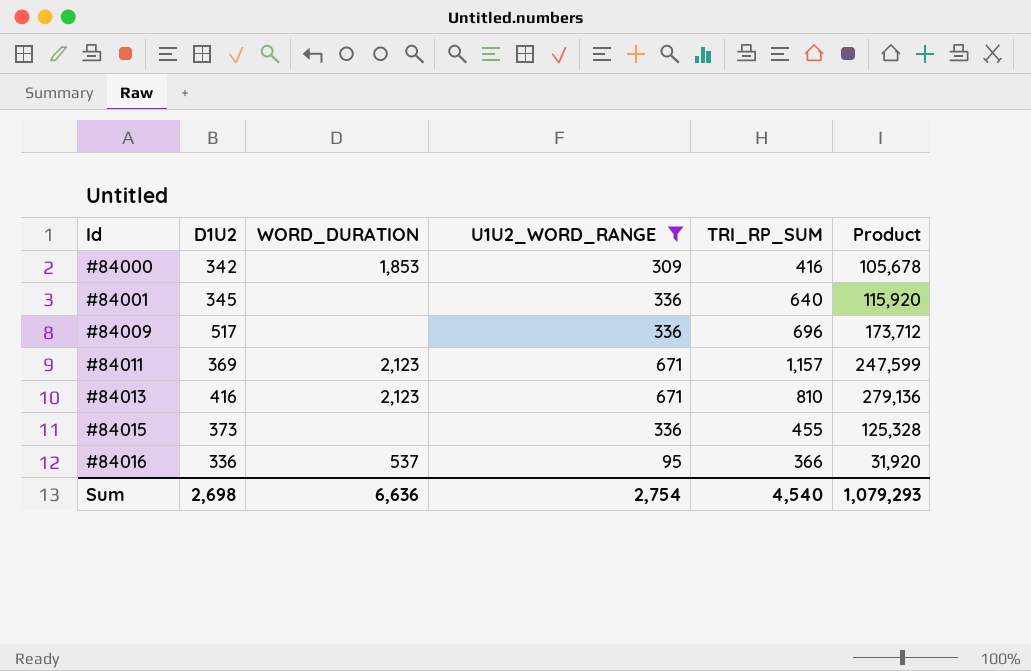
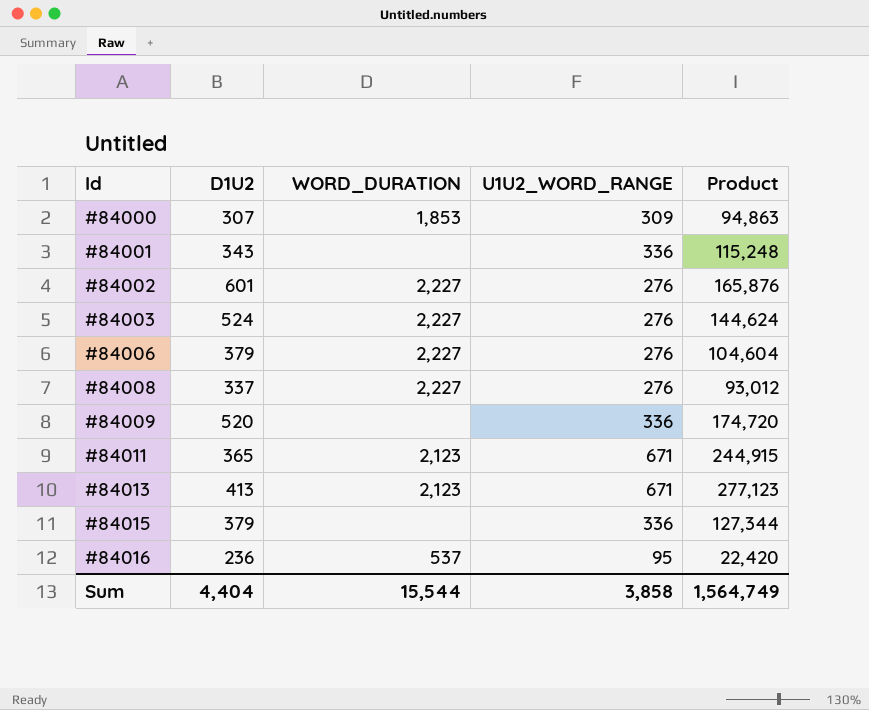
filter: U1U2_WORD_RANGE != 276 -> none
column TRI_RP_SUM | position: 5 -> none
#84000 | D1U2: 342 -> 307
#84000 | Product: 105,678 -> 94,863
#84001 | D1U2: 345 -> 343
#84001 | Product: 115,920 -> 115,248
#84009 | D1U2: 517 -> 520
#84009 | Product: 173,712 -> 174,720
#84011 | D1U2: 369 -> 365
#84011 | Product: 247,599 -> 244,915
#84013 | D1U2: 416 -> 413
#84013 | Product: 279,136 -> 277,123
#84015 | D1U2: 373 -> 379
#84015 | Product: 125,328 -> 127,344
#84016 | D1U2: 336 -> 236
#84016 | Product: 31,920 -> 22,420
Sum | D1U2: 2,698 -> 4,404
Sum | WORD_DURATION: 6,636 -> 15,544
Sum | U1U2_WORD_RANGE: 2,754 -> 3,858
Sum | Product: 1,079,293 -> 1,564,749

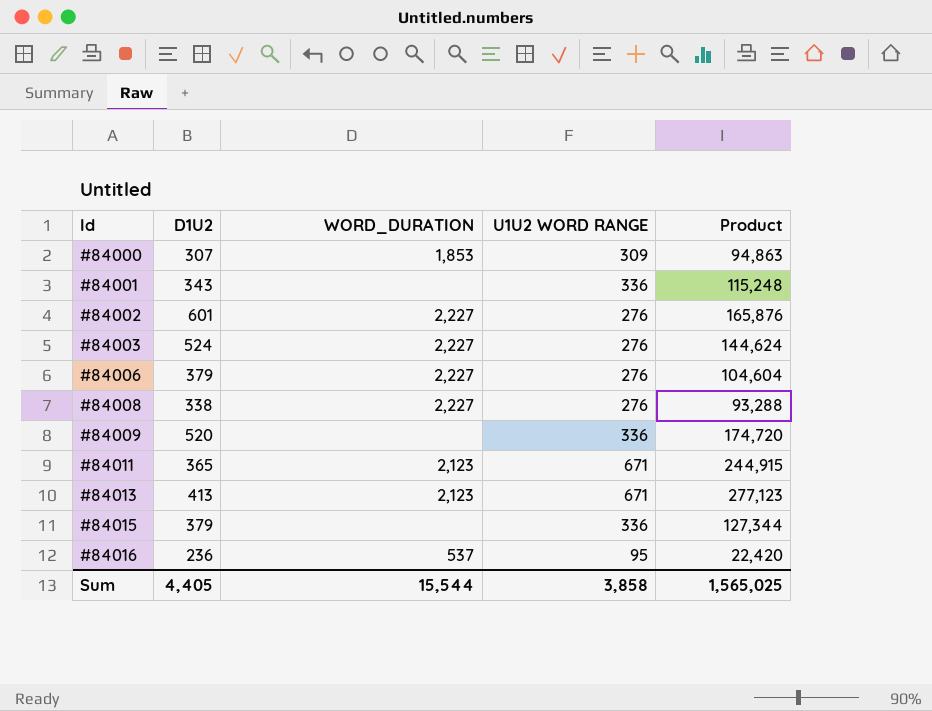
column name: U1U2_WORD_RANGE -> U1U2 WORD RANGE
#84008 | D1U2: 337 -> 338
#84008 | Product: 93,012 -> 93,288
Sum | D1U2: 4,404 -> 4,405
Sum | Product: 1,564,749 -> 1,565,025

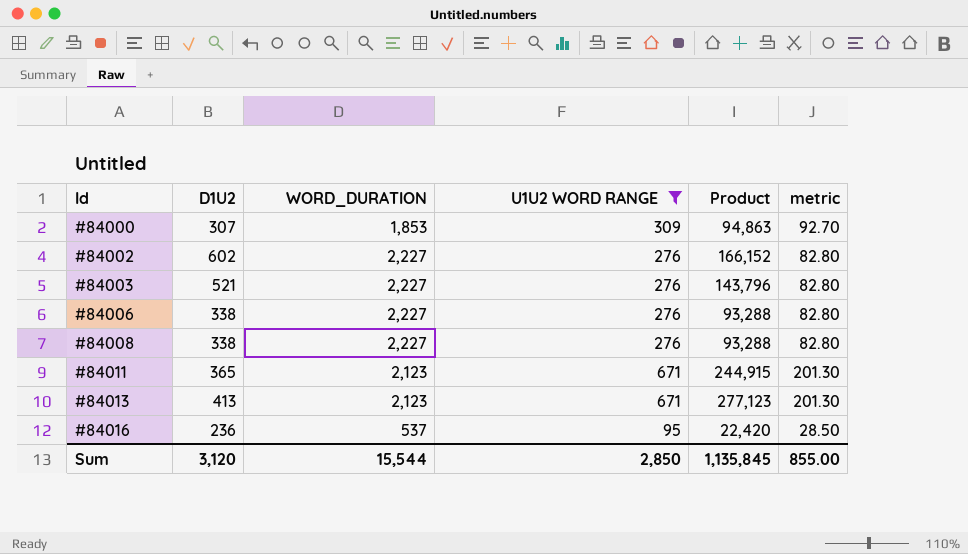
filter: none -> U1U2 WORD RANGE != 336
column metric | formula: none -> [U1U2 WORD RANGE] * 0.3
#84002 | D1U2: 601 -> 602
#84002 | Product: 165,876 -> 166,152
#84003 | D1U2: 524 -> 521
#84003 | Product: 144,624 -> 143,796
#84006 | D1U2: 379 -> 338
#84006 | Product: 104,604 -> 93,288
Sum | D1U2: 4,405 -> 3,120
Sum | U1U2 WORD RANGE: 3,858 -> 2,850
Sum | Product: 1,565,025 -> 1,135,845

